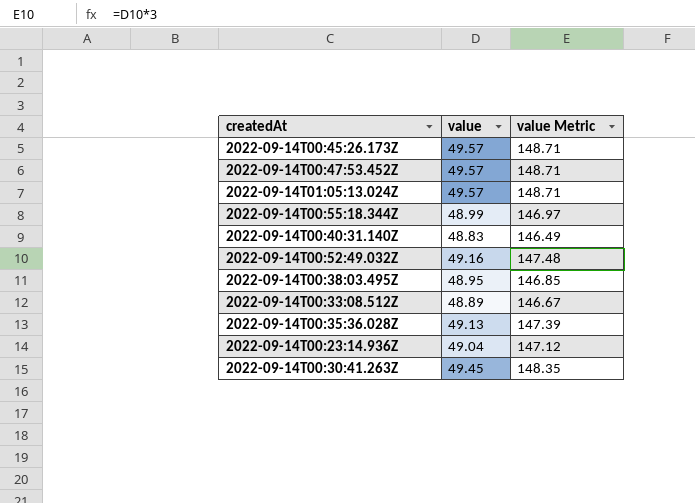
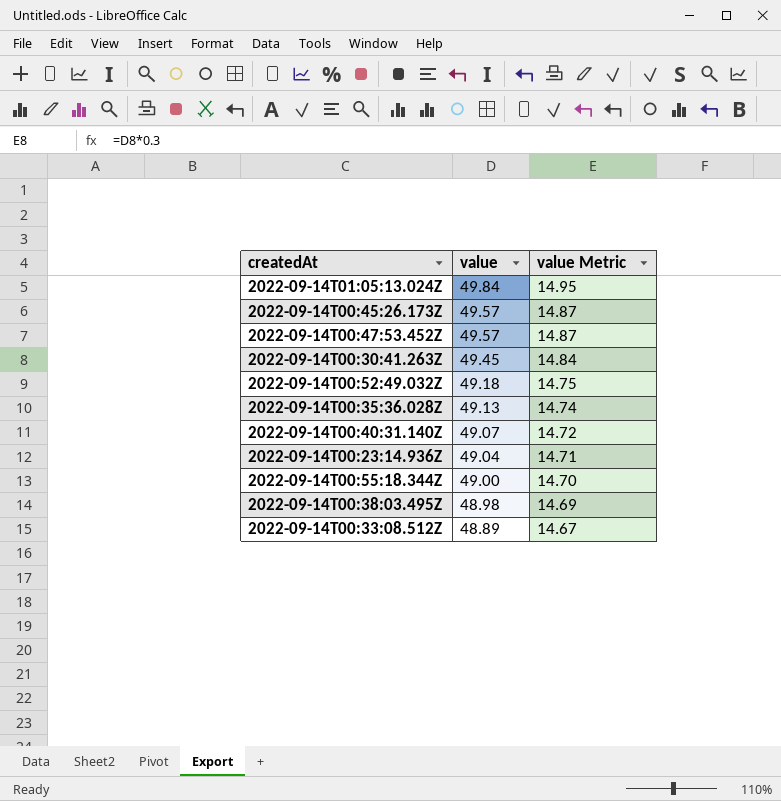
row order: none -> value descending
column value Metric | formula: [value] * 3 -> [value] * 0.3
2022-09-14T01:05:13.024Z | value: 49.57 -> 49.84
2022-09-14T00:52:49.032Z | value: 49.16 -> 49.18
2022-09-14T00:40:31.140Z | value: 48.83 -> 49.07
2022-09-14T00:55:18.344Z | value: 48.99 -> 49.00
2022-09-14T00:38:03.495Z | value: 48.95 -> 48.98

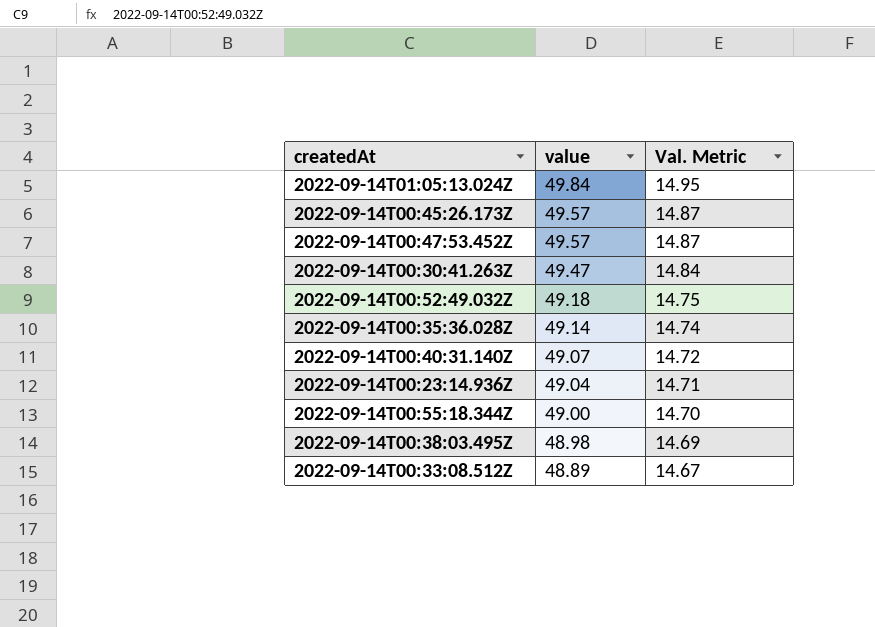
column name: value Metric -> Val. Metric
2022-09-14T00:30:41.263Z | value: 49.45 -> 49.47
2022-09-14T00:35:36.028Z | value: 49.13 -> 49.14

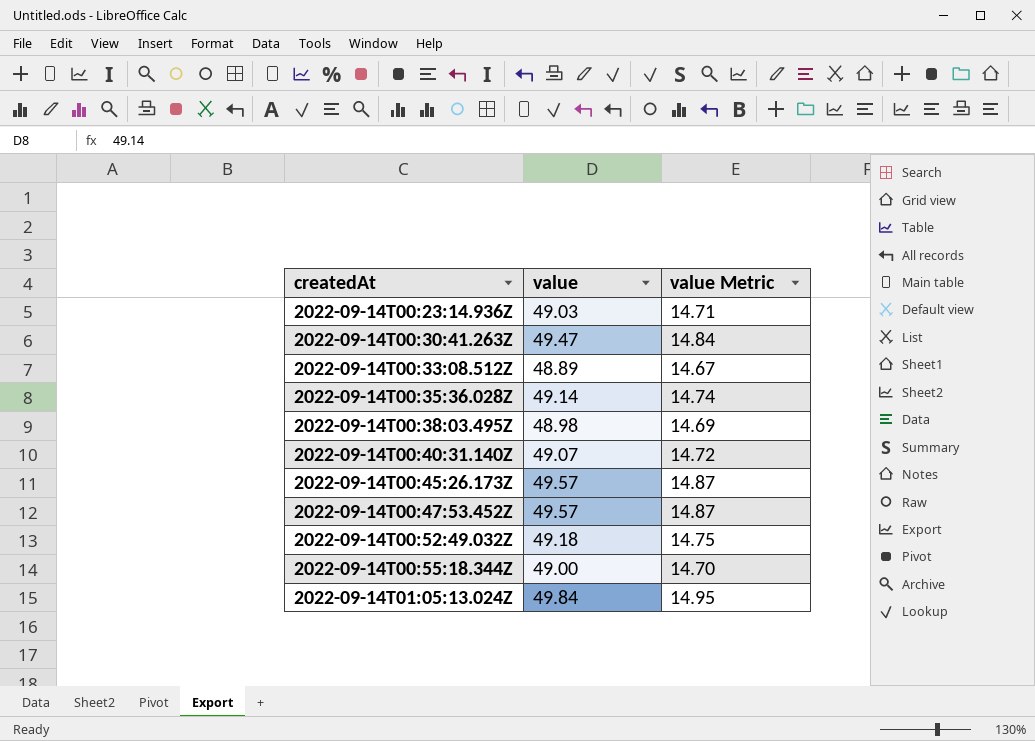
row order: value descending -> createdAt ascending
column name: Val. Metric -> value Metric
2022-09-14T00:23:14.936Z | value: 49.04 -> 49.03

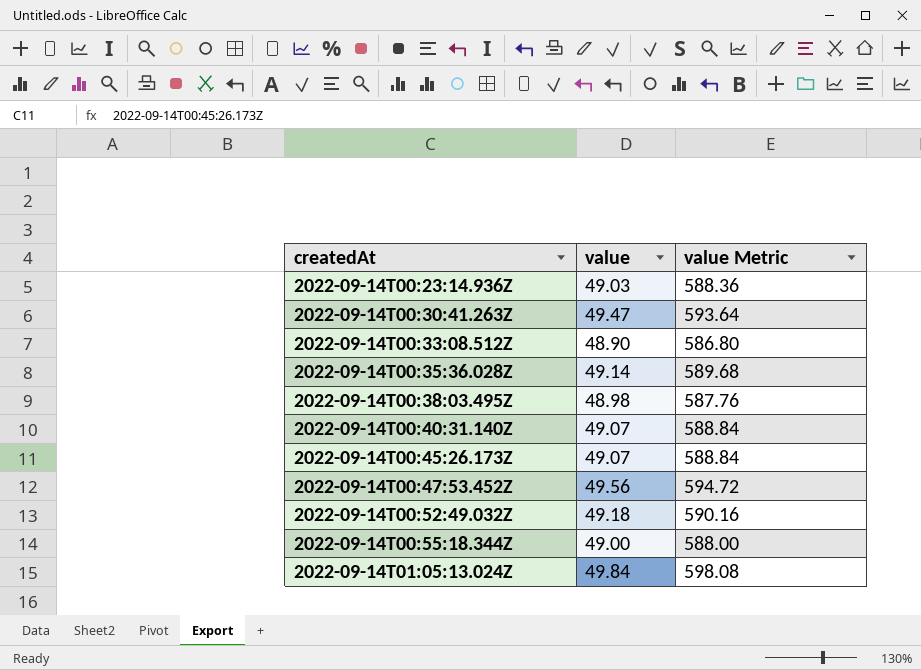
column value Metric | formula: [value] * 0.3 -> [value] * 12
2022-09-14T00:33:08.512Z | value: 48.89 -> 48.90
2022-09-14T00:45:26.173Z | value: 49.57 -> 49.07
2022-09-14T00:47:53.452Z | value: 49.57 -> 49.56

